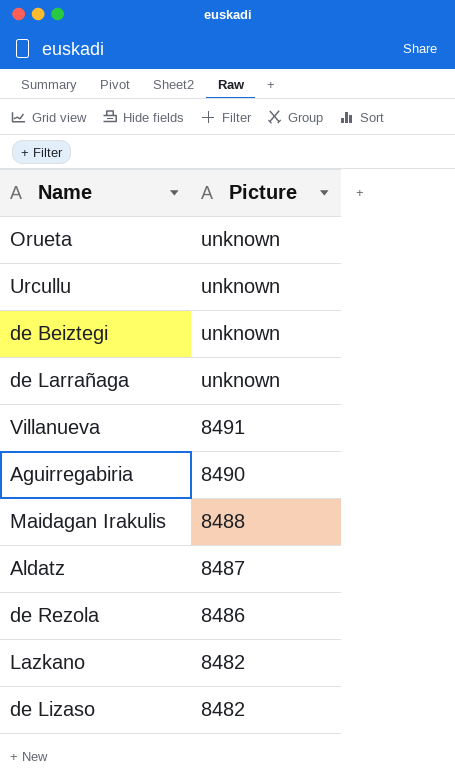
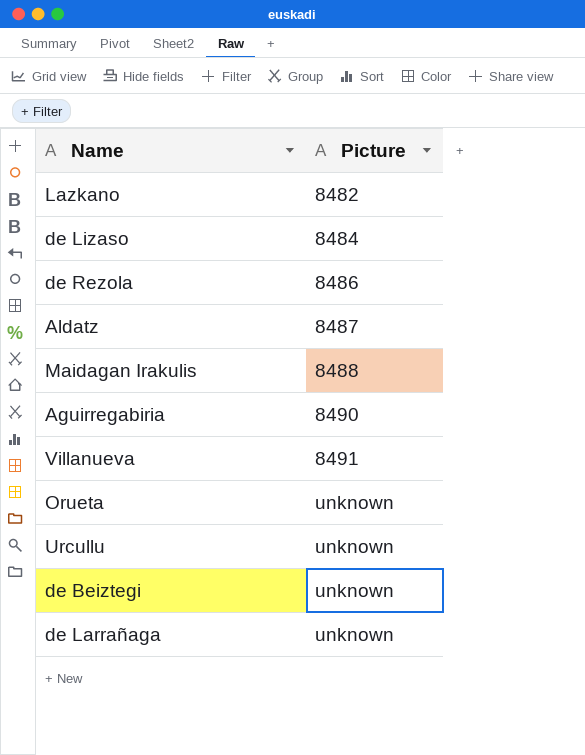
row order: Picture descending -> Picture ascending
de Lizaso | Picture: 8482 -> 8484

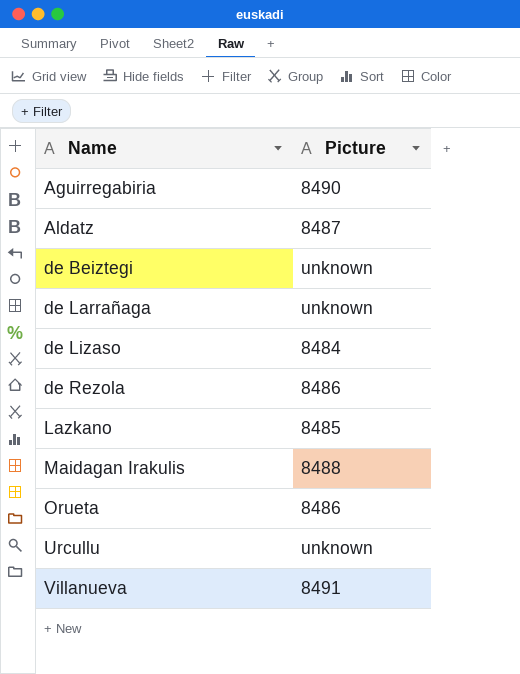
row order: Picture ascending -> Name ascending
Lazkano | Picture: 8482 -> 8485
Orueta | Picture: unknown -> 8486

